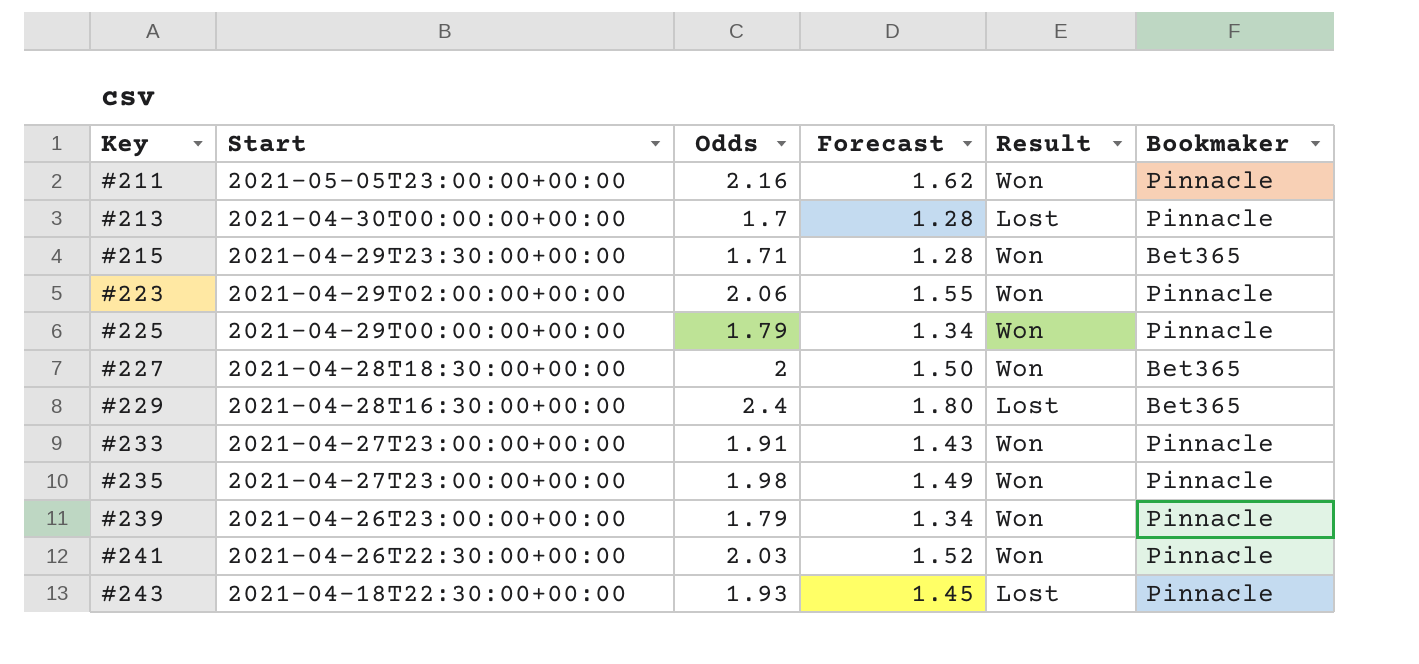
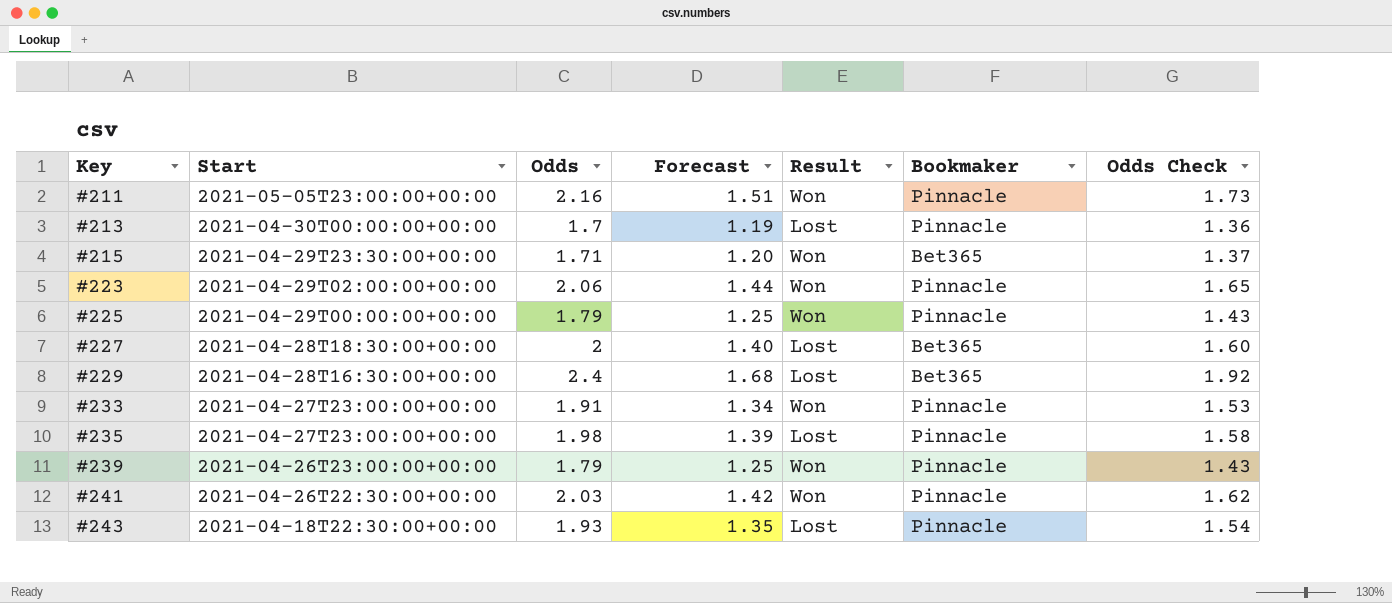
column Forecast | formula: [Odds] * 0.75 -> [Odds] * 0.7
column Odds Check | formula: none -> [Odds] * 0.8
#227 | Result: Won -> Lost
#235 | Result: Won -> Lost

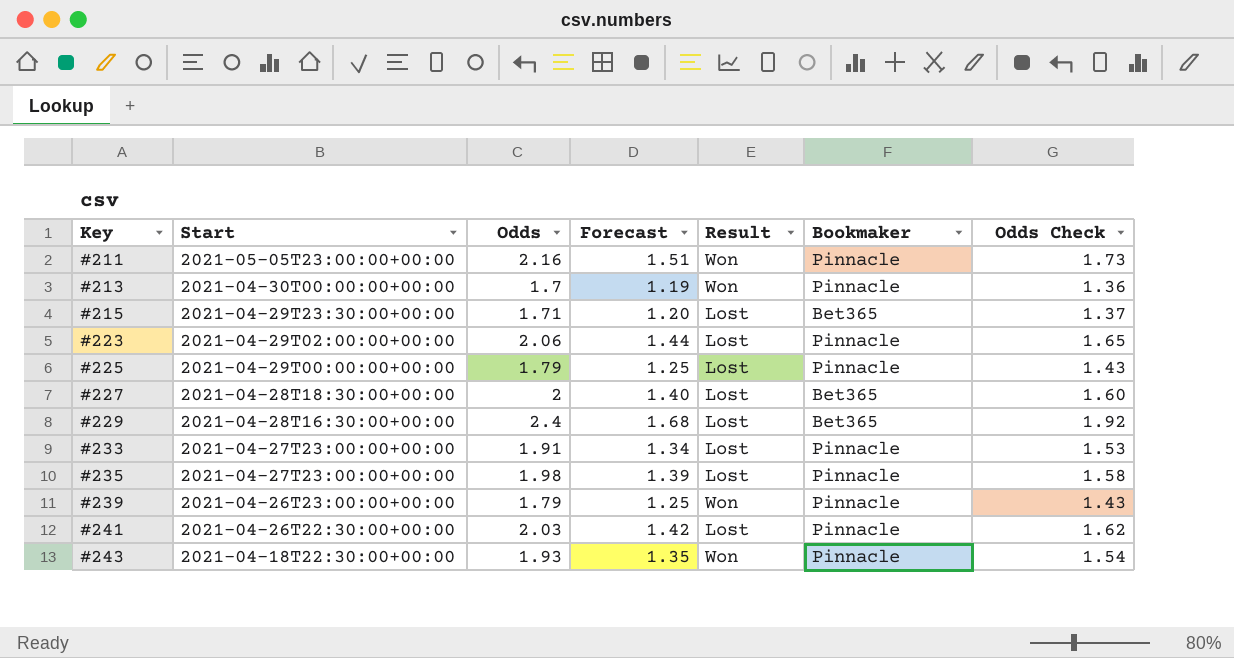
#213 | Result: Lost -> Won
#215 | Result: Won -> Lost
#223 | Result: Won -> Lost
#225 | Result: Won -> Lost
#233 | Result: Won -> Lost
#241 | Result: Won -> Lost
#243 | Result: Lost -> Won

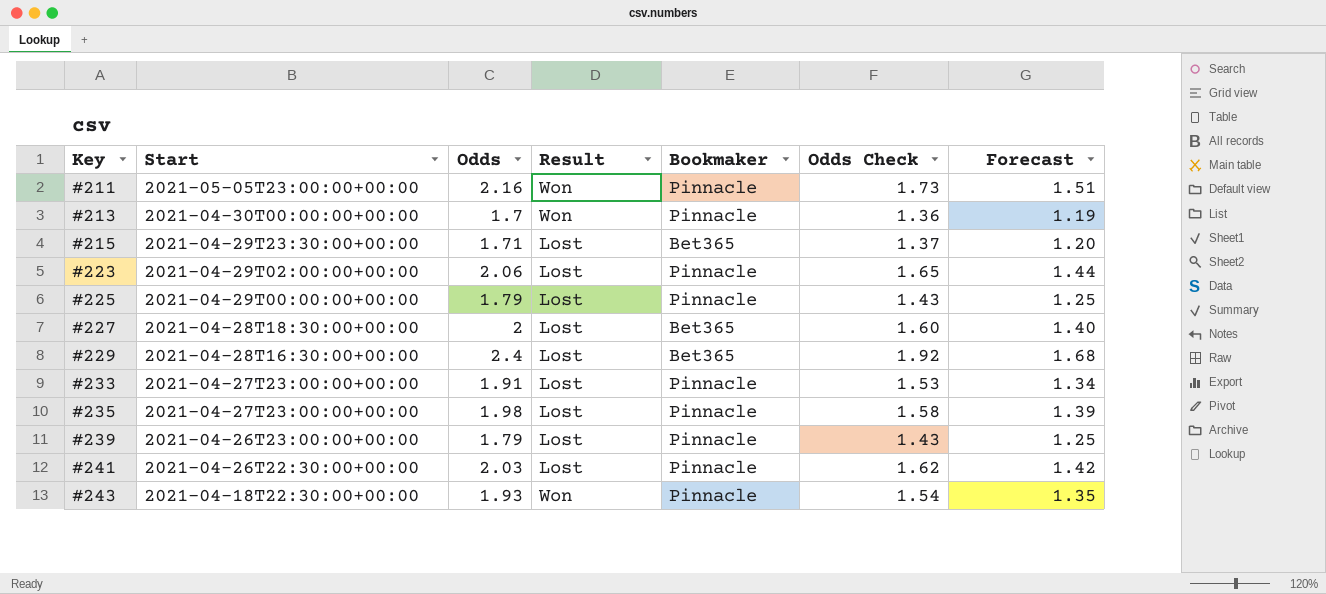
column Forecast | position: 4 -> 7
#239 | Result: Won -> Lost

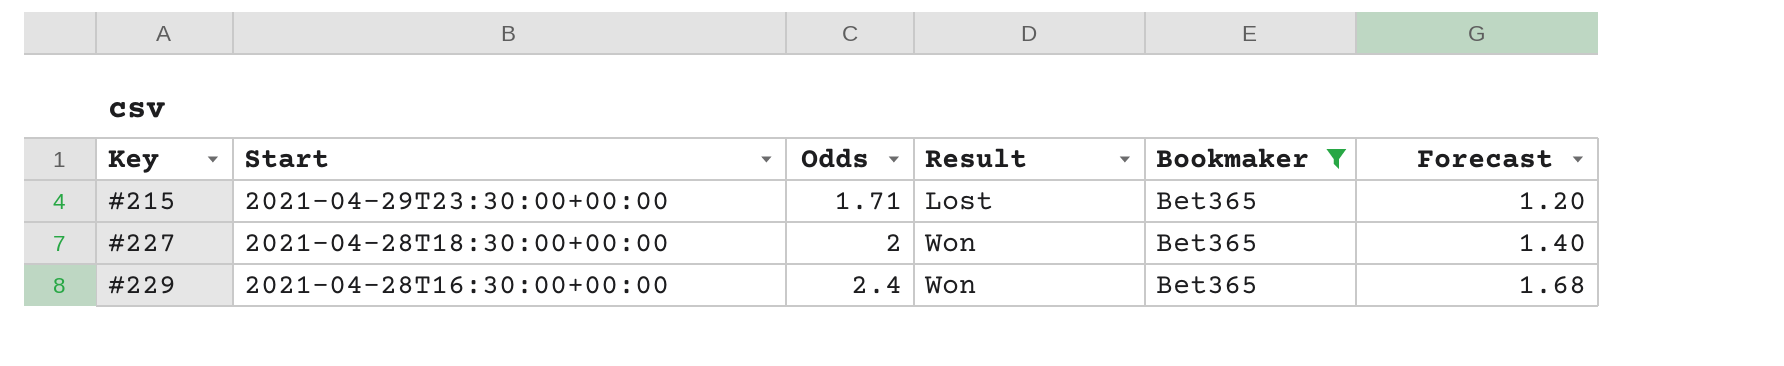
filter: none -> Bookmaker = Bet365
column Odds Check | formula: [Odds] * 0.8 -> none
#227 | Result: Lost -> Won
#229 | Result: Lost -> Won

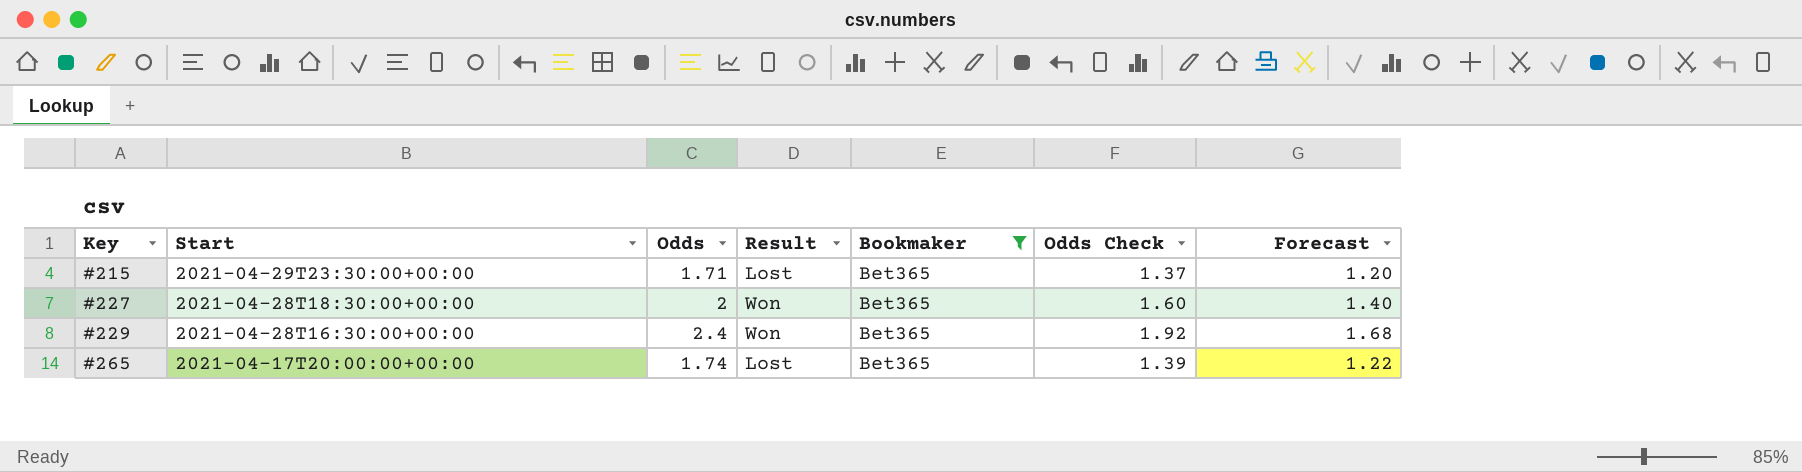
column Odds Check | formula: none -> [Odds] * 0.8
row #265: none -> 2021-04-17T20:00:00+00:00 | 1.74 | Lost | Bet365 | 1.39 | 1.22

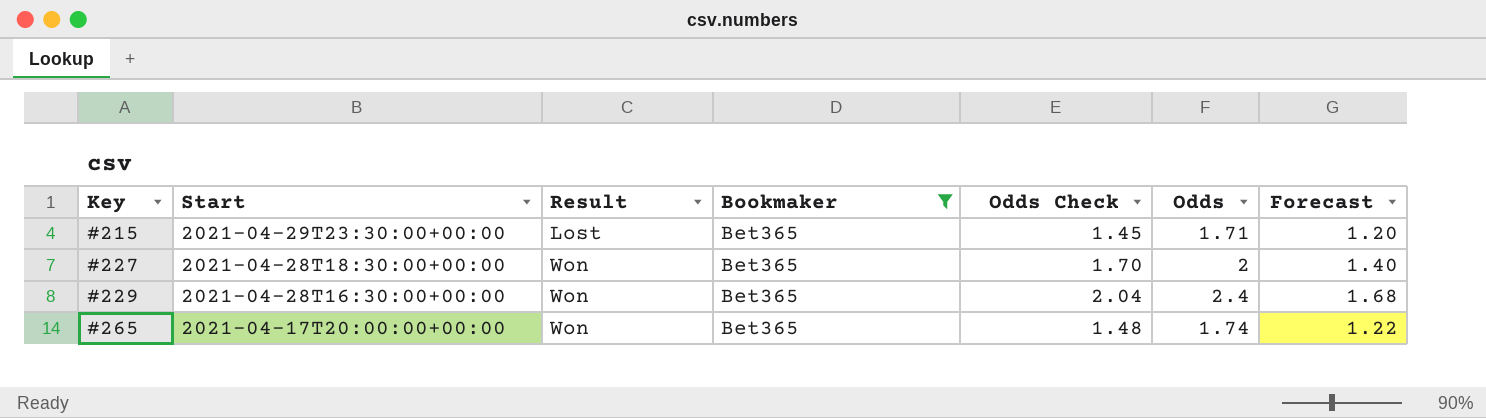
column Odds Check | formula: [Odds] * 0.8 -> [Odds] * 0.85
column Odds | position: 3 -> 6
#265 | Result: Lost -> Won

